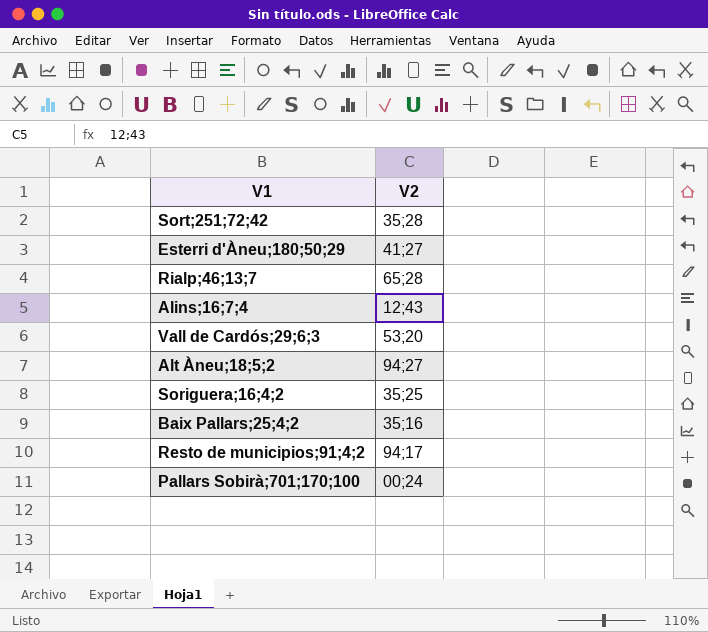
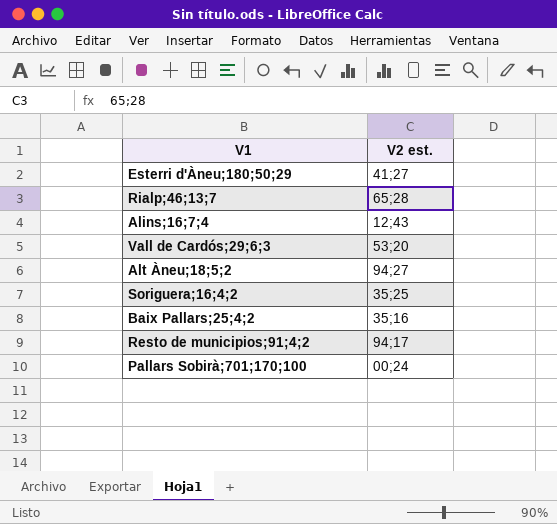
column name: V2 -> V2 est.
row Sort;251;72;42: 35;28 -> none

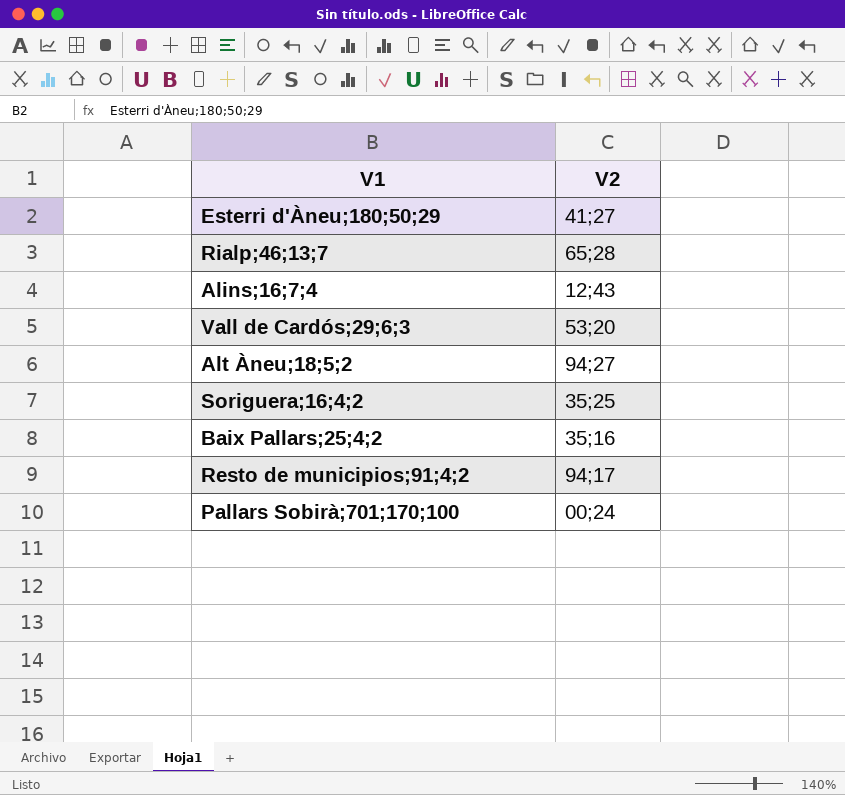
column name: V2 est. -> V2

